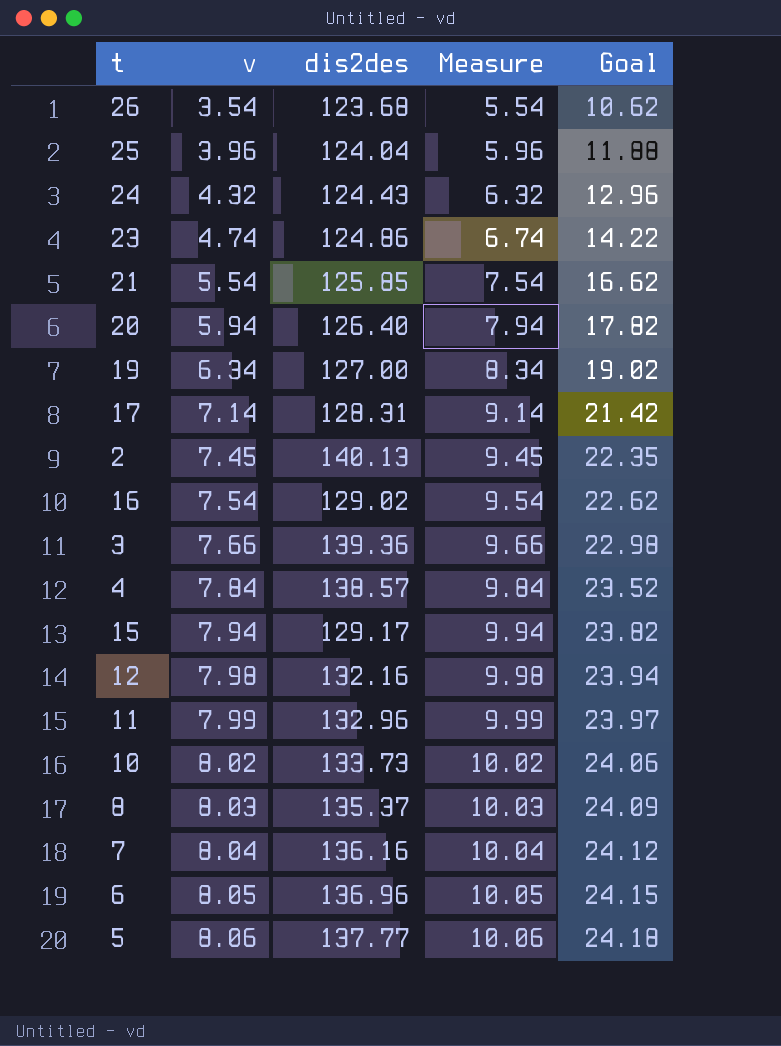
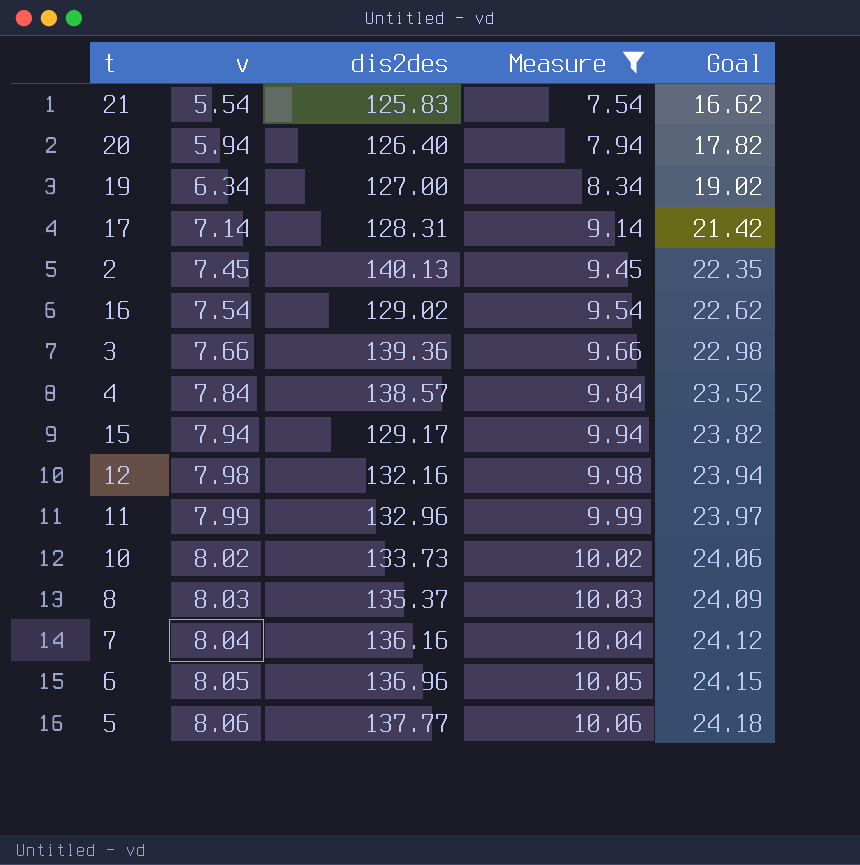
filter: none -> Measure >= 7.54
21 | dis2des: 125.85 -> 125.83

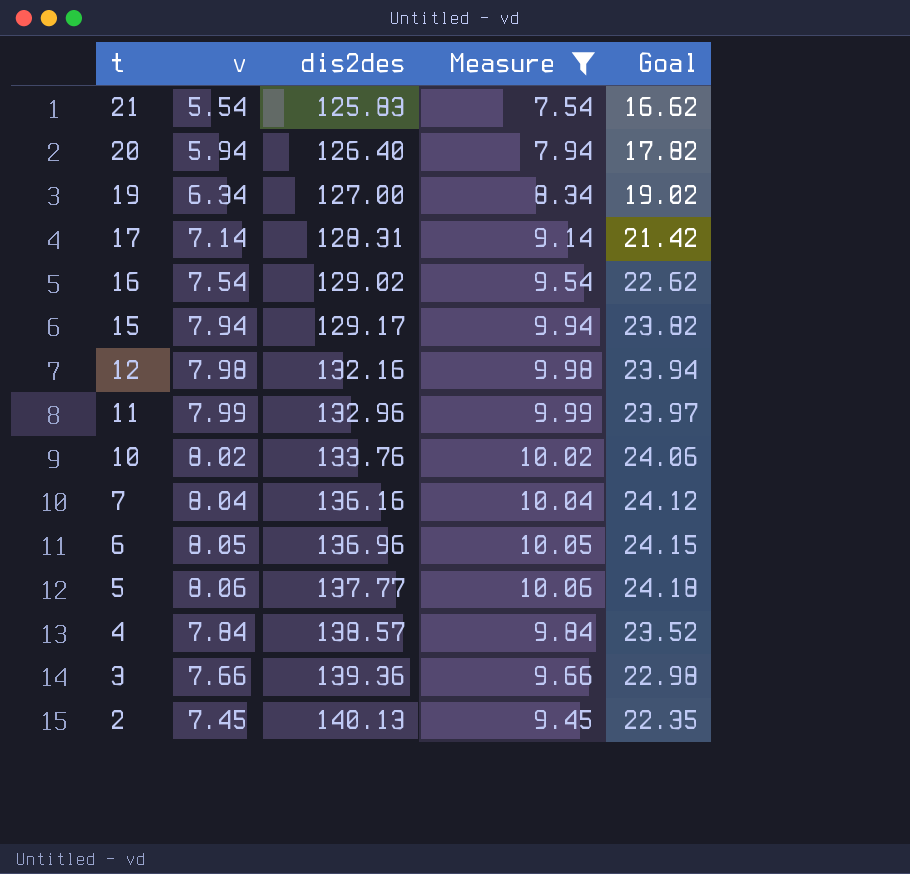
row order: v ascending -> t descending
row 8: 8.03 | 135.37 | 10.03 | 24.09 -> none
10 | dis2des: 133.73 -> 133.76

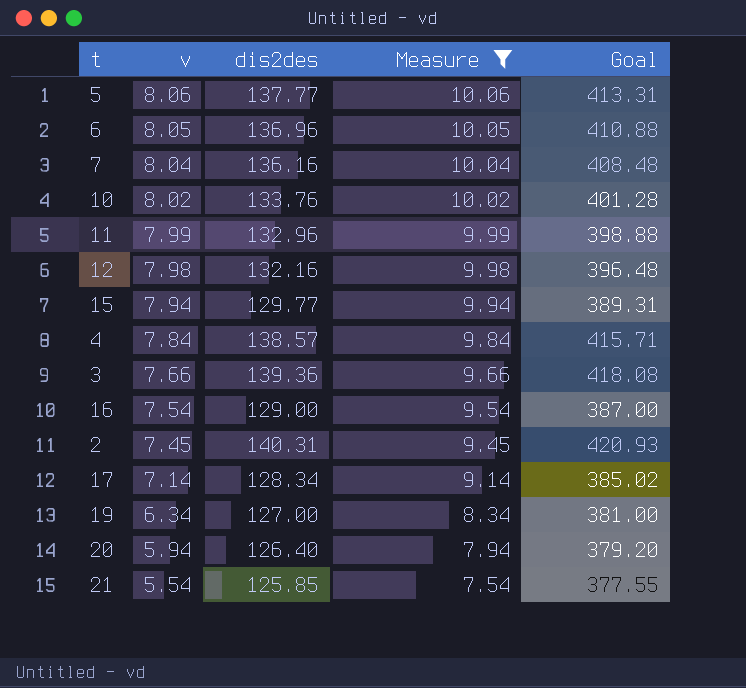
row order: t descending -> v descending
column Goal | formula: [v] * 3 -> [dis2des] * 3
15 | dis2des: 129.17 -> 129.77
16 | dis2des: 129.02 -> 129.00
2 | dis2des: 140.13 -> 140.31
17 | dis2des: 128.31 -> 128.34
21 | dis2des: 125.83 -> 125.85

